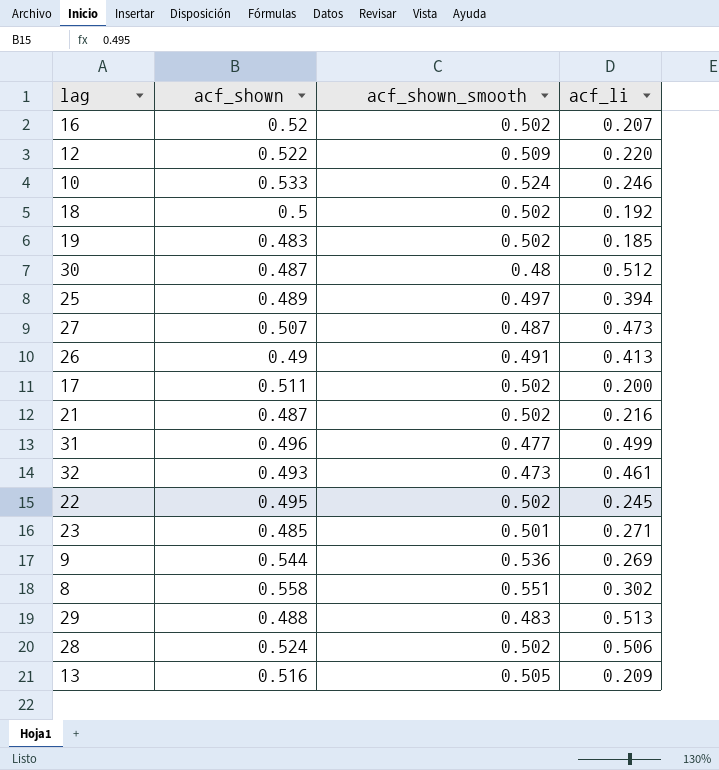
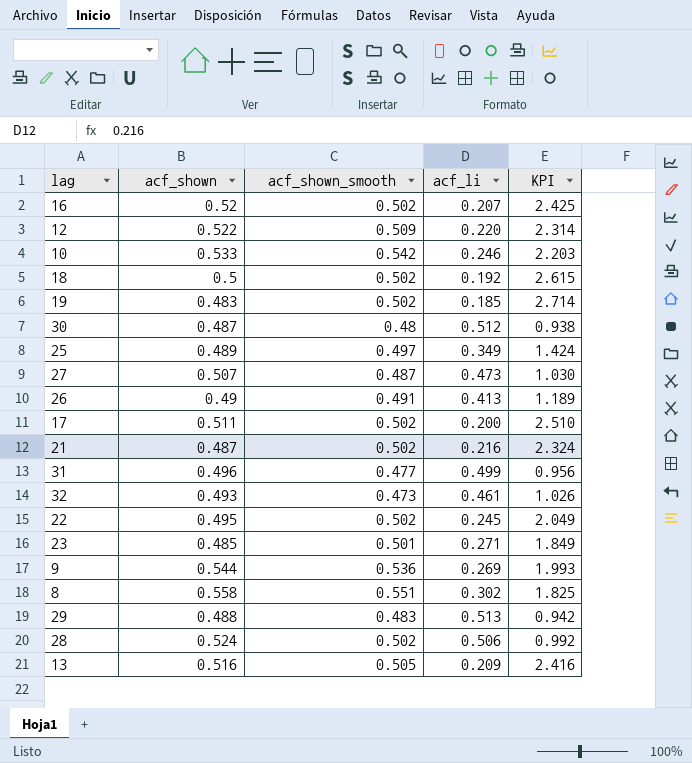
column KPI | formula: none -> [acf_shown_smooth] / [acf_li]
10 | acf_shown_smooth: 0.524 -> 0.542
25 | acf_li: 0.394 -> 0.349

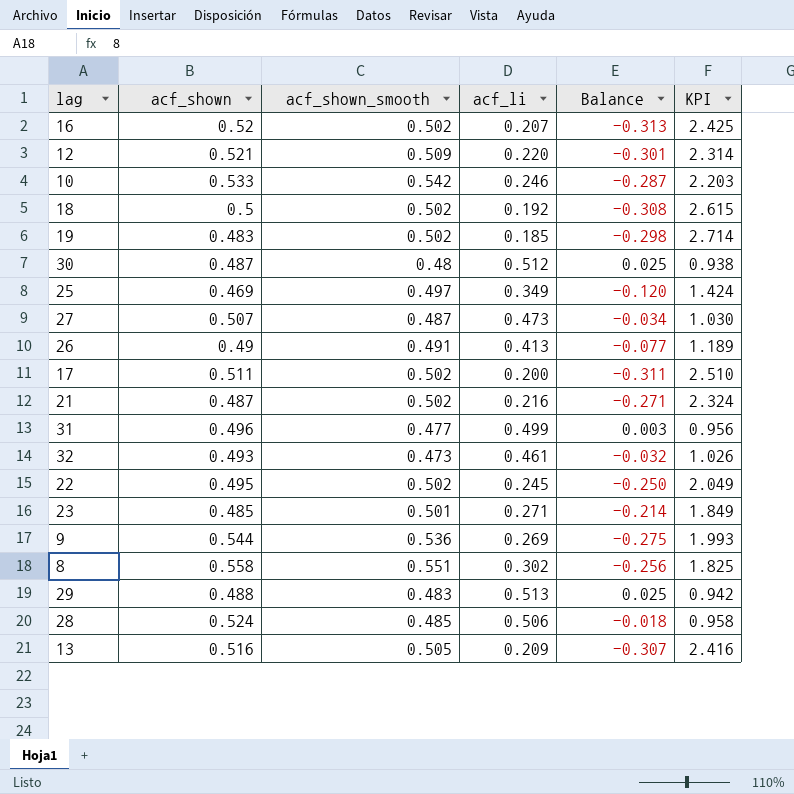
column Balance | formula: none -> [acf_li] - [acf_shown]
12 | acf_shown: 0.522 -> 0.521
25 | acf_shown: 0.489 -> 0.469
28 | acf_shown_smooth: 0.502 -> 0.485
28 | KPI: 0.992 -> 0.958

